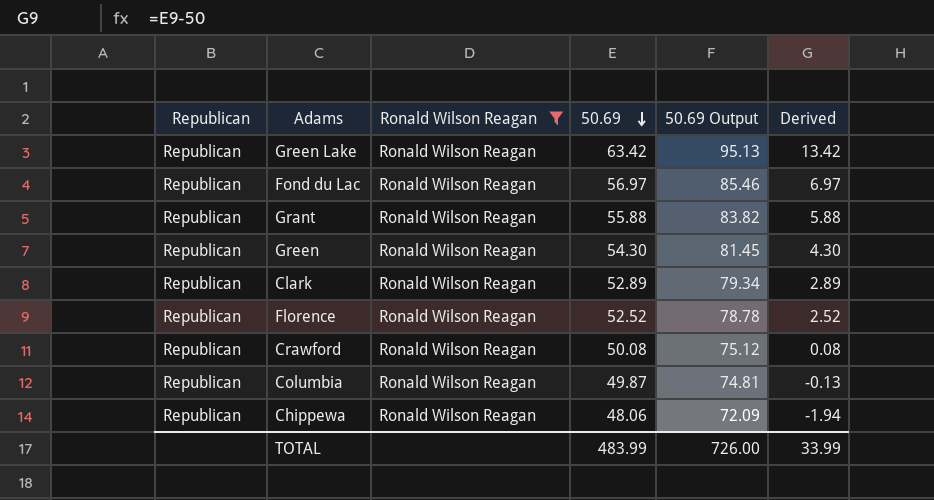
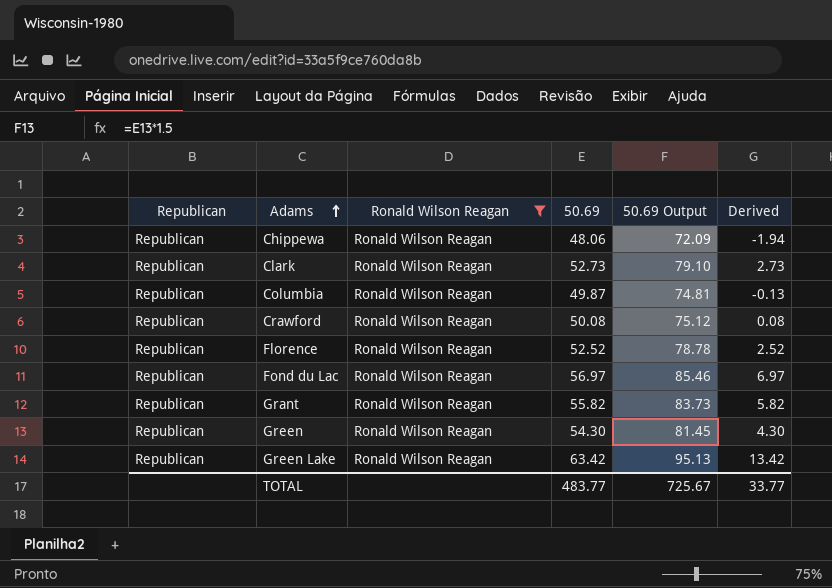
row order: 50.69 descending -> Adams ascending
Clark | 50.69: 52.89 -> 52.73
Clark | 50.69 Output: 79.34 -> 79.10
Clark | Derived: 2.89 -> 2.73
Grant | 50.69: 55.88 -> 55.82
Grant | 50.69 Output: 83.82 -> 83.73
Grant | Derived: 5.88 -> 5.82
TOTAL | 50.69: 483.99 -> 483.77
TOTAL | 50.69 Output: 726.00 -> 725.67
TOTAL | Derived: 33.99 -> 33.77

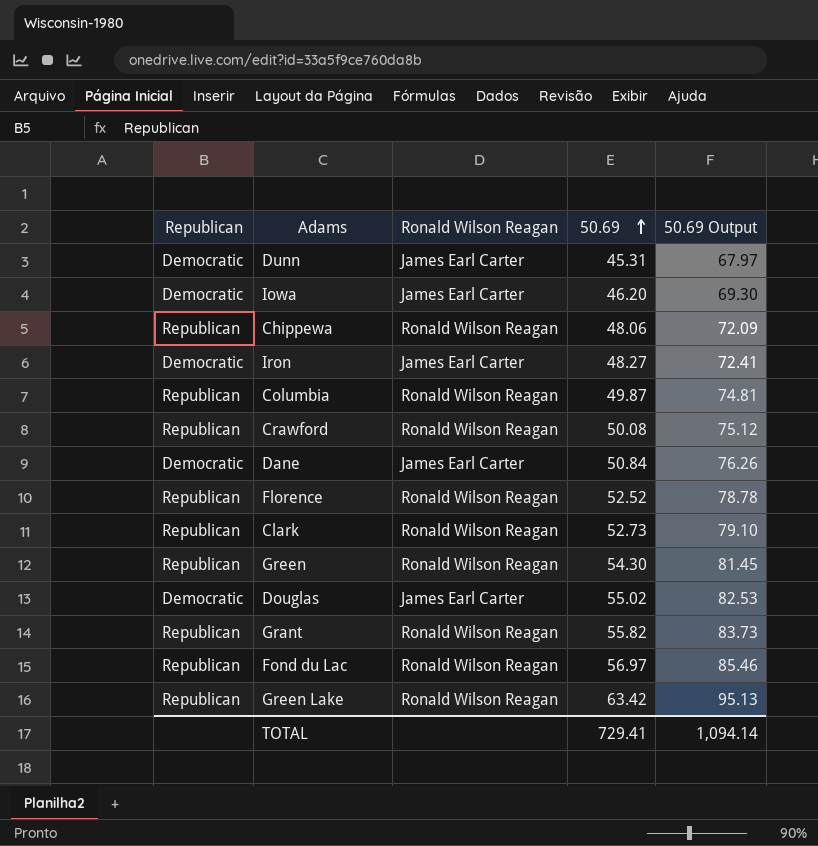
filter: Ronald Wilson Reagan = Ronald Wilson Reagan -> none
row order: Adams ascending -> 50.69 ascending
column Derived | formula: [50.69] - 50 -> none
TOTAL | 50.69: 483.77 -> 729.41
TOTAL | 50.69 Output: 725.67 -> 1,094.14

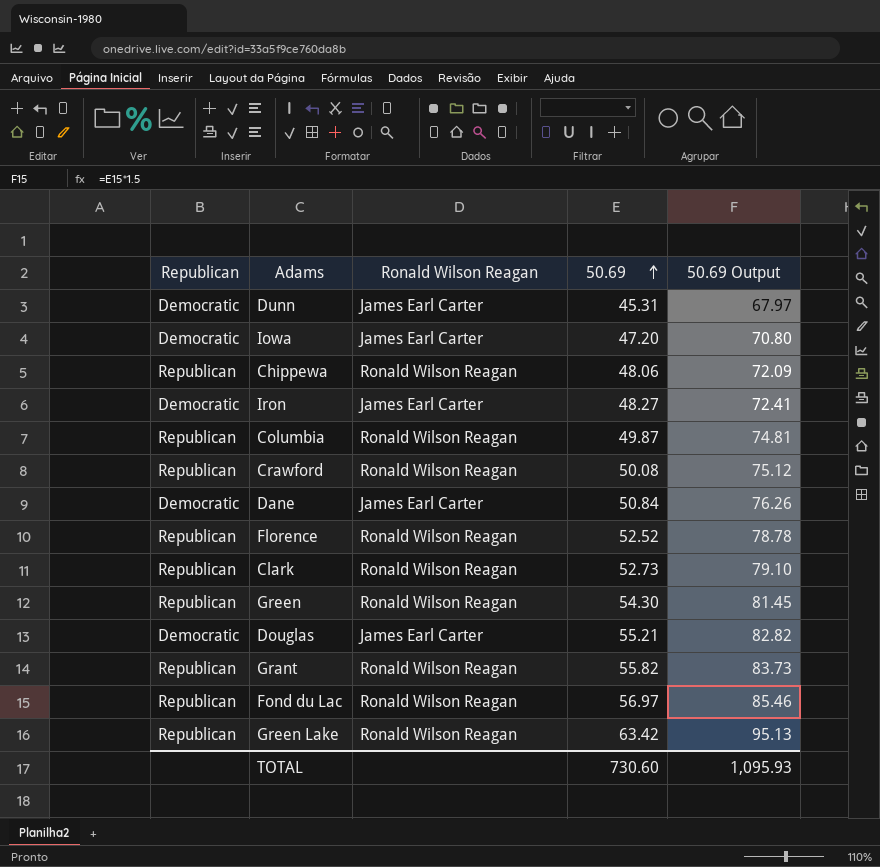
Iowa | 50.69: 46.20 -> 47.20
Iowa | 50.69 Output: 69.30 -> 70.80
Douglas | 50.69: 55.02 -> 55.21
Douglas | 50.69 Output: 82.53 -> 82.82
TOTAL | 50.69: 729.41 -> 730.60
TOTAL | 50.69 Output: 1,094.14 -> 1,095.93

